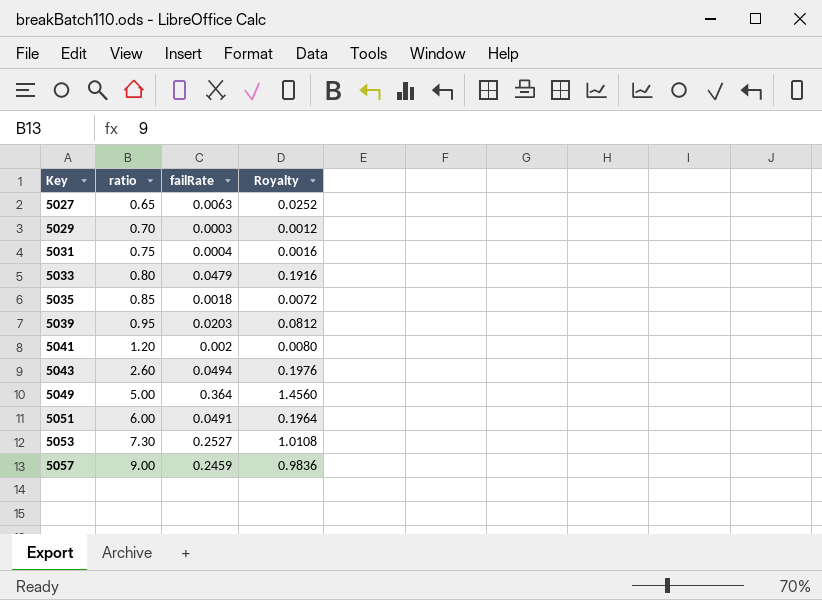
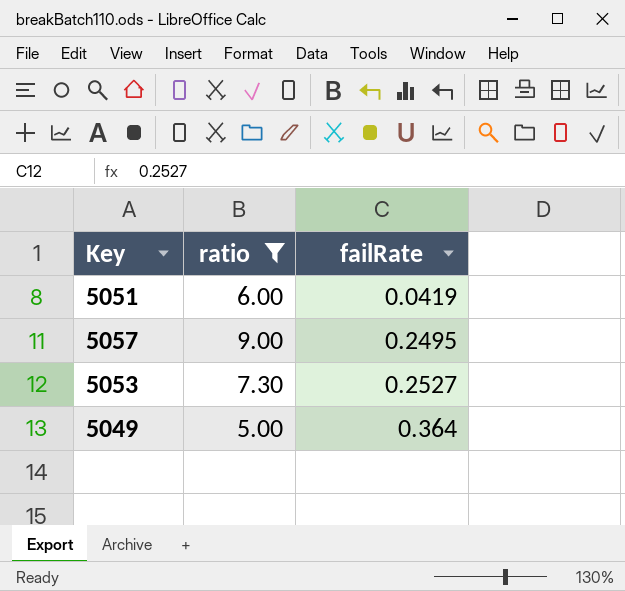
filter: none -> ratio >= 5.00
row order: Key ascending -> failRate ascending
column Royalty | formula: [failRate] * 4 -> none
5051 | failRate: 0.0491 -> 0.0419
5057 | failRate: 0.2459 -> 0.2495

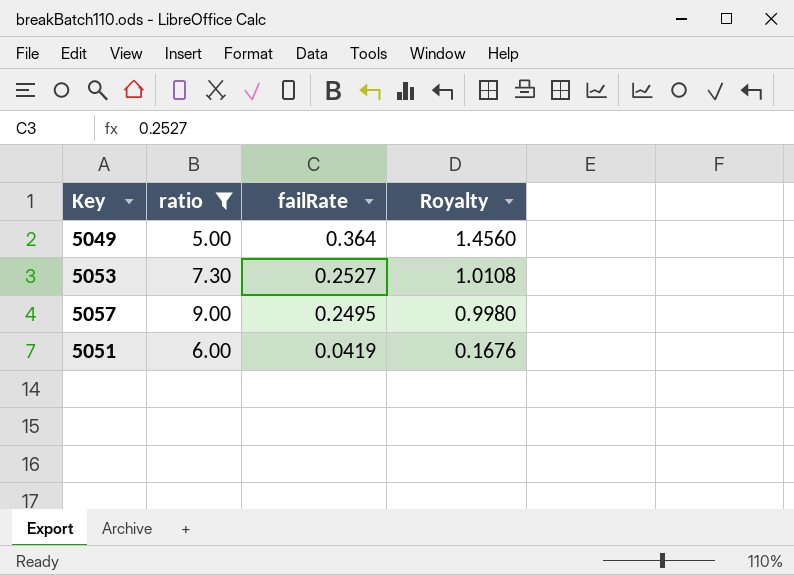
row order: failRate ascending -> failRate descending
column Royalty | formula: none -> [failRate] * 4

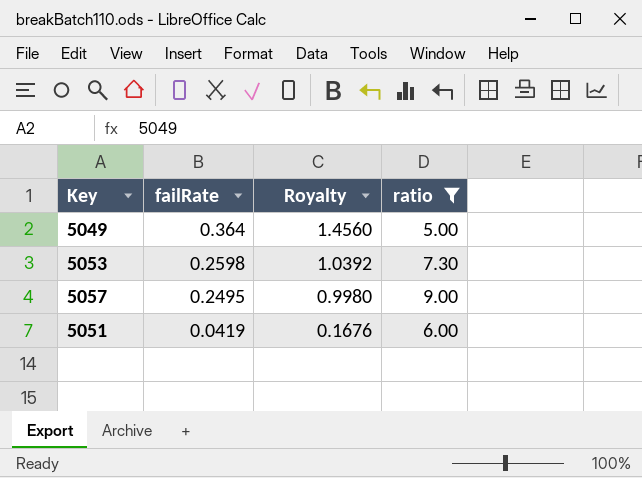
column ratio | position: 2 -> 4
5053 | failRate: 0.2527 -> 0.2598
5053 | Royalty: 1.0108 -> 1.0392

